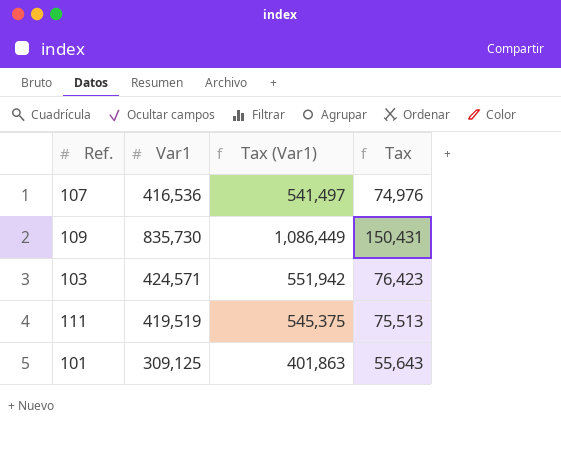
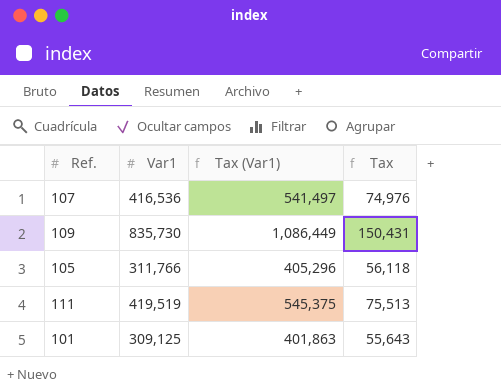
row 103: 424,571 | 551,942 | 76,423 -> none
row 105: none -> 311,766 | 405,296 | 56,118

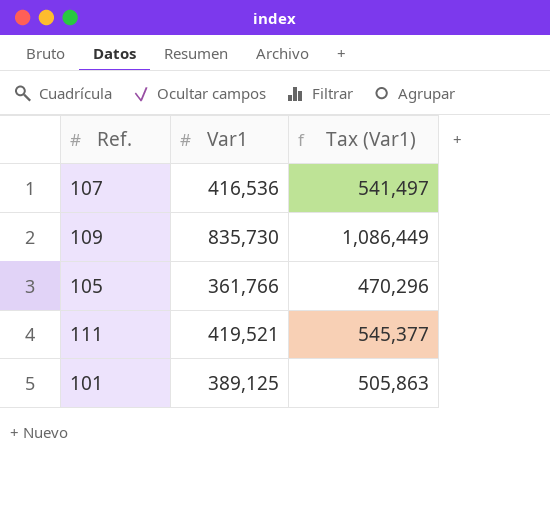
column Tax | formula: [Var1] * 0.18 -> none
105 | Var1: 311,766 -> 361,766
105 | Tax (Var1): 405,296 -> 470,296
111 | Var1: 419,519 -> 419,521
111 | Tax (Var1): 545,375 -> 545,377
101 | Var1: 309,125 -> 389,125
101 | Tax (Var1): 401,863 -> 505,863

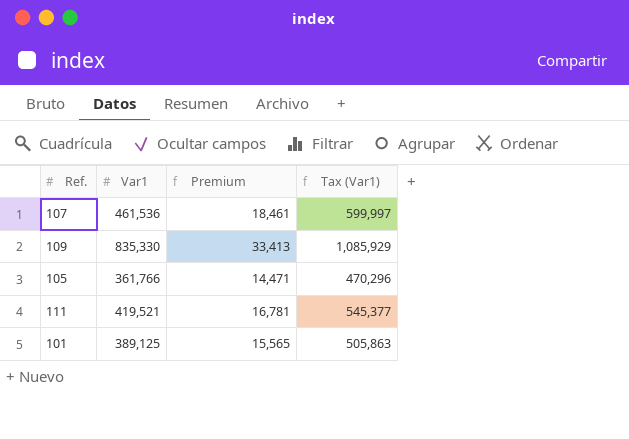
column Premium | formula: none -> [Var1] * 0.04
107 | Var1: 416,536 -> 461,536
107 | Tax (Var1): 541,497 -> 599,997
109 | Var1: 835,730 -> 835,330
109 | Tax (Var1): 1,086,449 -> 1,085,929

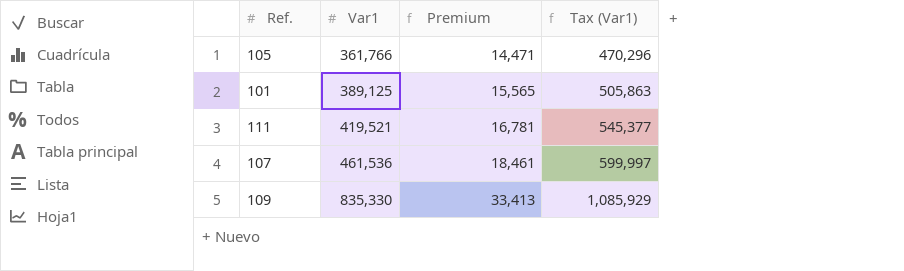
row order: none -> Var1 ascending

